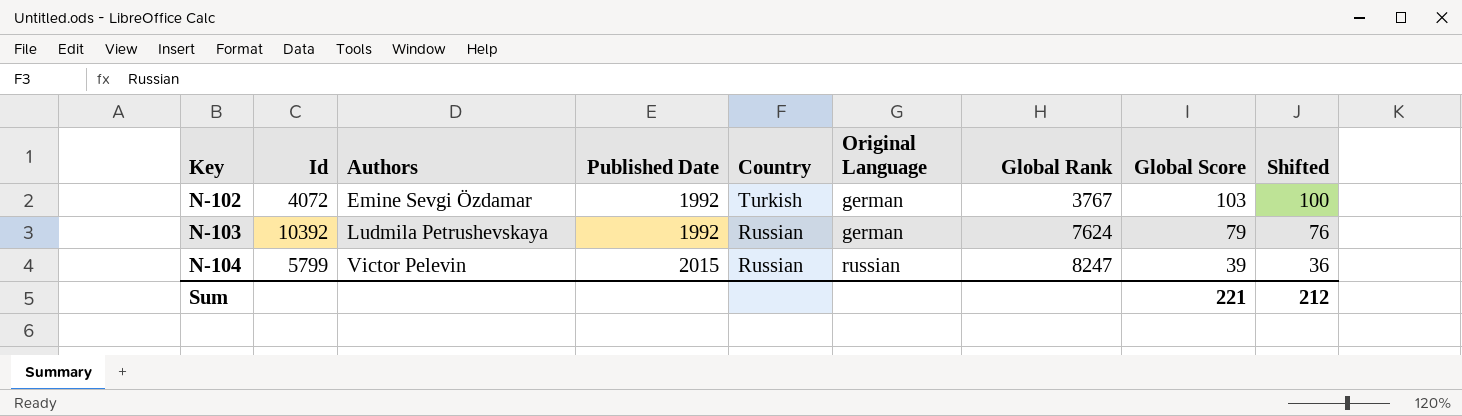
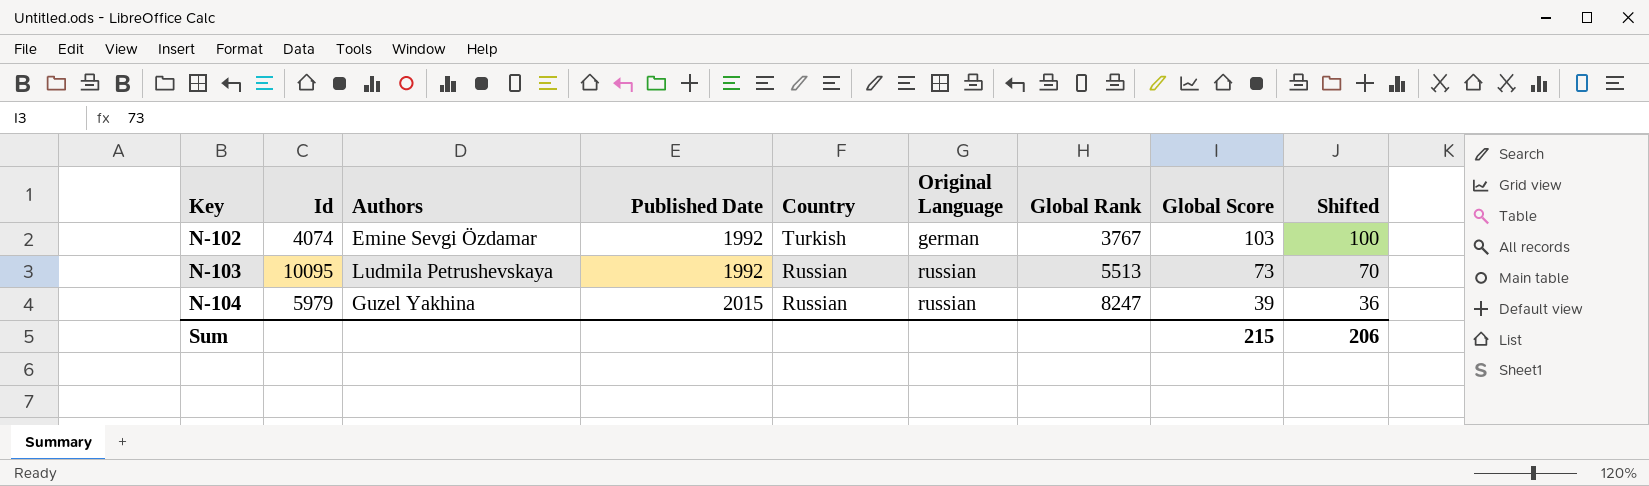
N-102 | Id: 4072 -> 4074
N-103 | Id: 10392 -> 10095
N-103 | Original Language: german -> russian
N-103 | Global Rank: 7624 -> 5513
N-103 | Global Score: 79 -> 73
N-103 | Shifted: 76 -> 70
N-104 | Id: 5799 -> 5979
N-104 | Authors: Victor Pelevin -> Guzel Yakhina
Sum | Global Score: 221 -> 215
Sum | Shifted: 212 -> 206

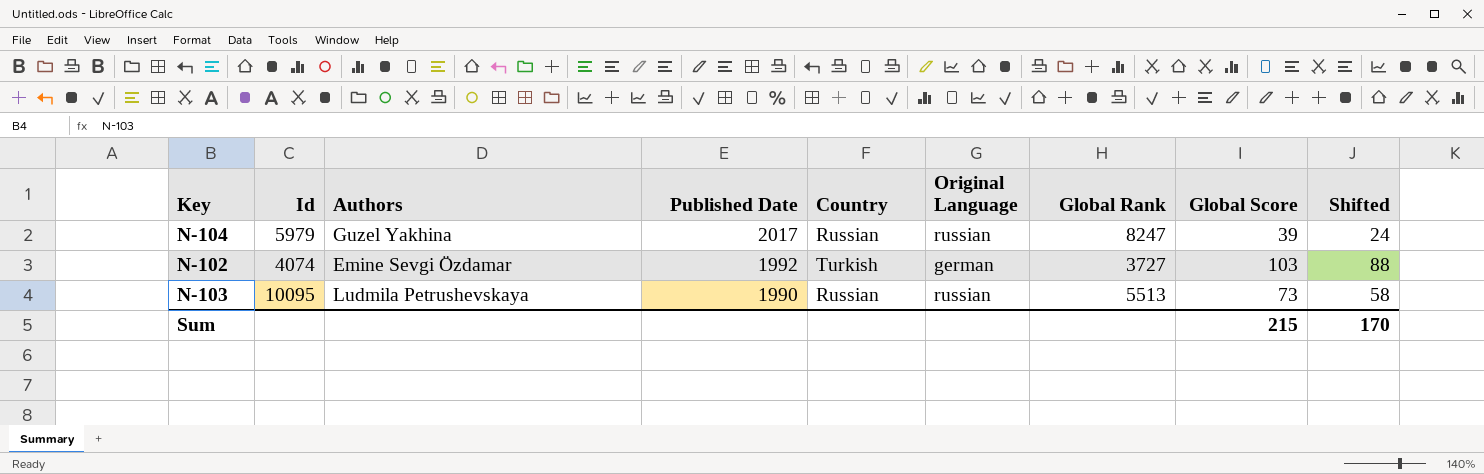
row order: Key ascending -> Published Date descending
column Shifted | formula: [Global Score] - 3 -> [Global Score] - 15
N-104 | Published Date: 2015 -> 2017
N-102 | Global Rank: 3767 -> 3727
N-103 | Published Date: 1992 -> 1990
Sum | Shifted: 206 -> 170

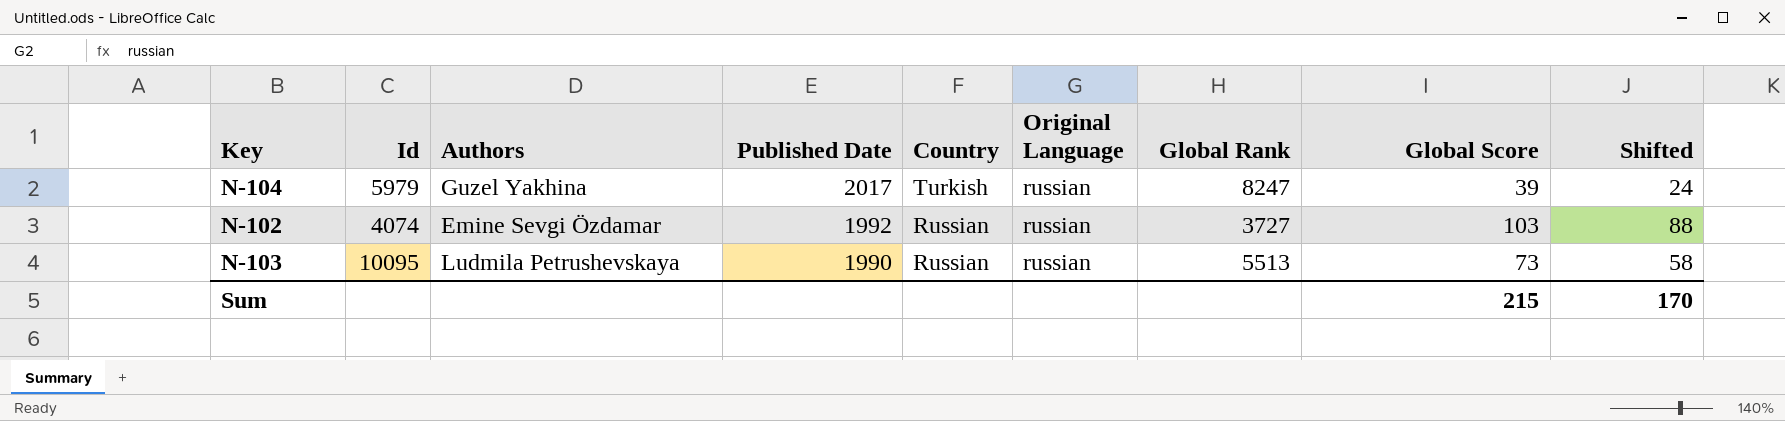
N-104 | Country: Russian -> Turkish
N-102 | Country: Turkish -> Russian
N-102 | Original Language: german -> russian

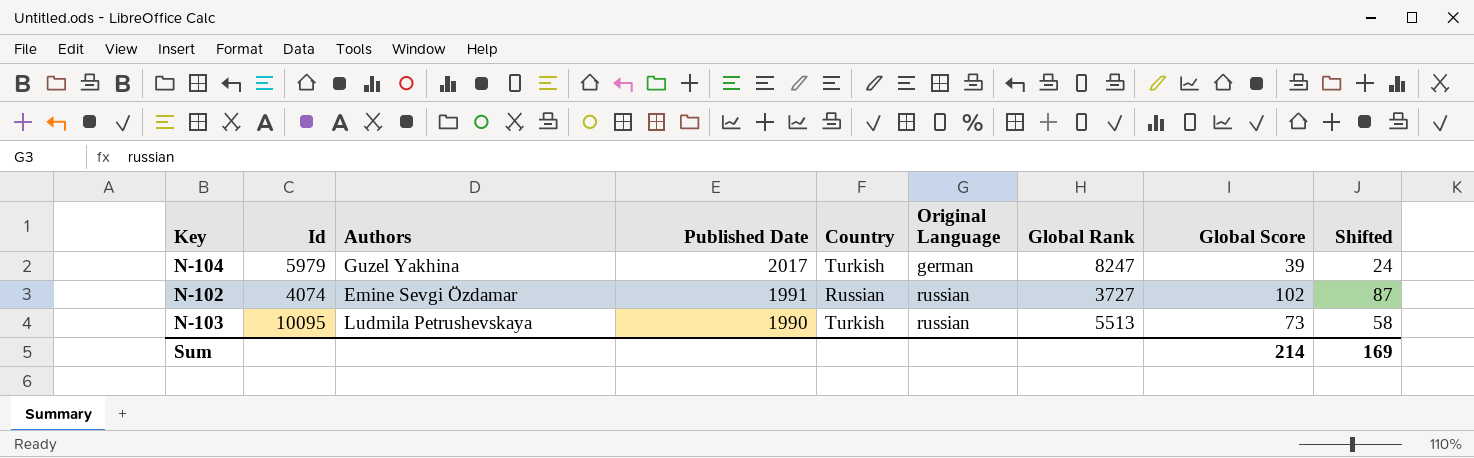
N-104 | Original Language: russian -> german
N-102 | Published Date: 1992 -> 1991
N-102 | Global Score: 103 -> 102
N-102 | Shifted: 88 -> 87
N-103 | Country: Russian -> Turkish
Sum | Global Score: 215 -> 214
Sum | Shifted: 170 -> 169

